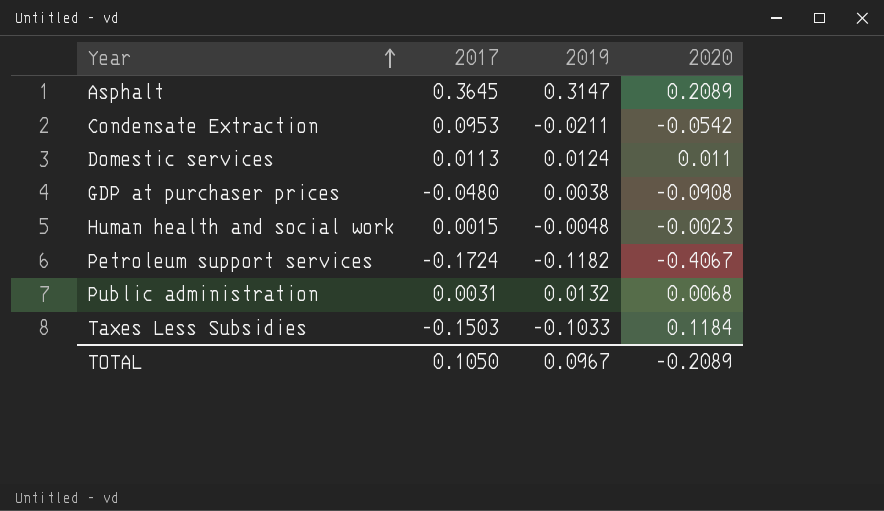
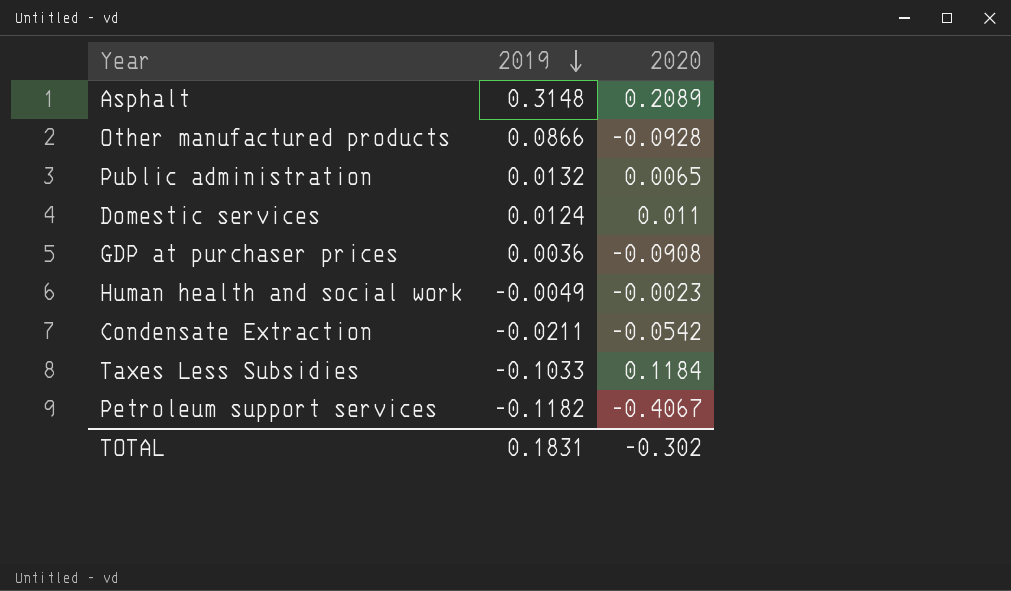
row order: Year ascending -> 2019 descending
column 2017 | position: 2 -> none
Asphalt | 2019: 0.3147 -> 0.3148
row Other manufactured products: none -> 0.0866 | -0.0928
Public administration | 2020: 0.0068 -> 0.0065
GDP at purchaser prices | 2019: 0.0038 -> 0.0036
Human health and social work | 2019: -0.0048 -> -0.0049
TOTAL | 2019: 0.0967 -> 0.1831
TOTAL | 2020: -0.2089 -> -0.302

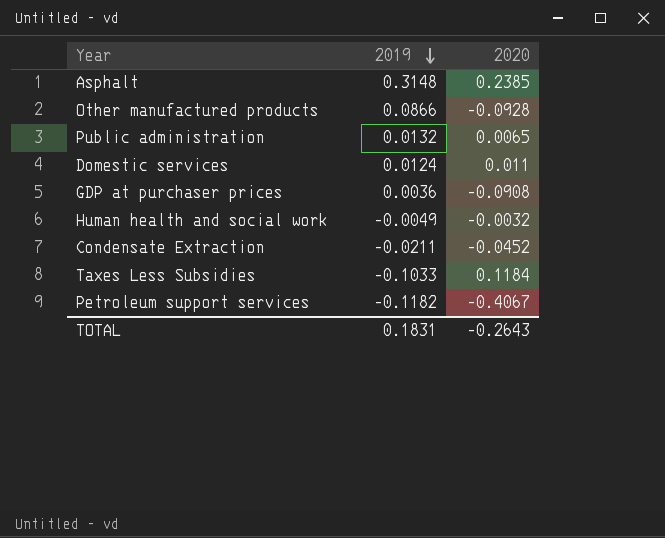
Asphalt | 2020: 0.2089 -> 0.2385
Human health and social work | 2020: -0.0023 -> -0.0032
Condensate Extraction | 2020: -0.0542 -> -0.0452
TOTAL | 2020: -0.302 -> -0.2643

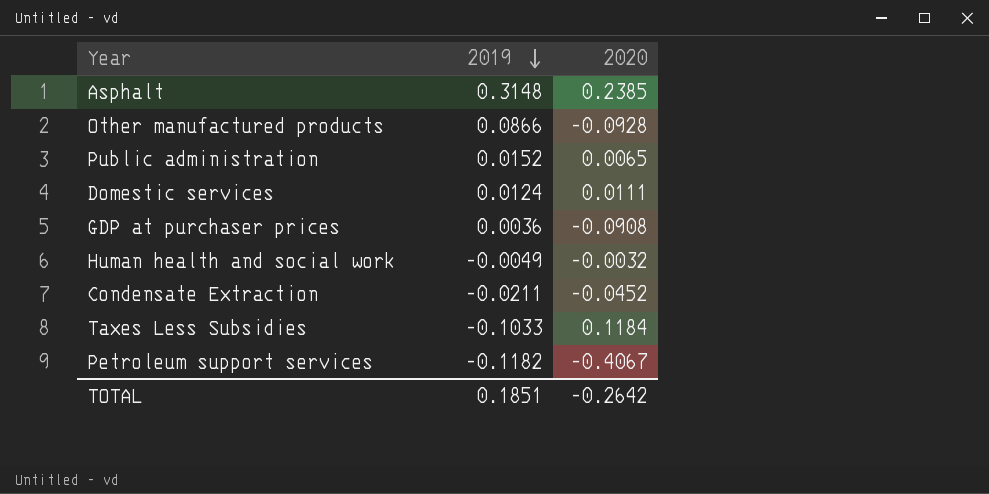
Public administration | 2019: 0.0132 -> 0.0152
Domestic services | 2020: 0.011 -> 0.0111
TOTAL | 2019: 0.1831 -> 0.1851
TOTAL | 2020: -0.2643 -> -0.2642

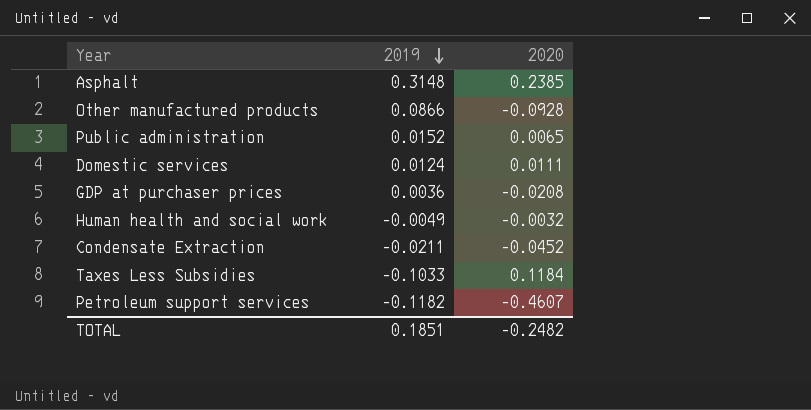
GDP at purchaser prices | 2020: -0.0908 -> -0.0208
Petroleum support services | 2020: -0.4067 -> -0.4607
TOTAL | 2020: -0.2642 -> -0.2482

